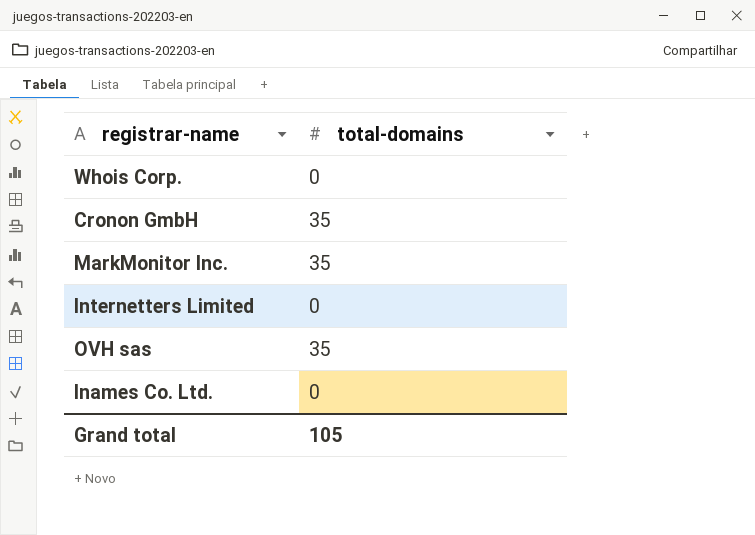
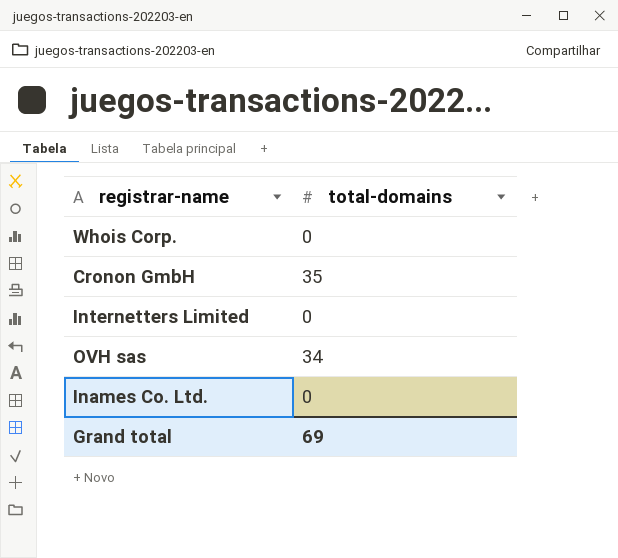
row MarkMonitor Inc.: 35 -> none
OVH sas | total-domains: 35 -> 34
Grand total | total-domains: 105 -> 69

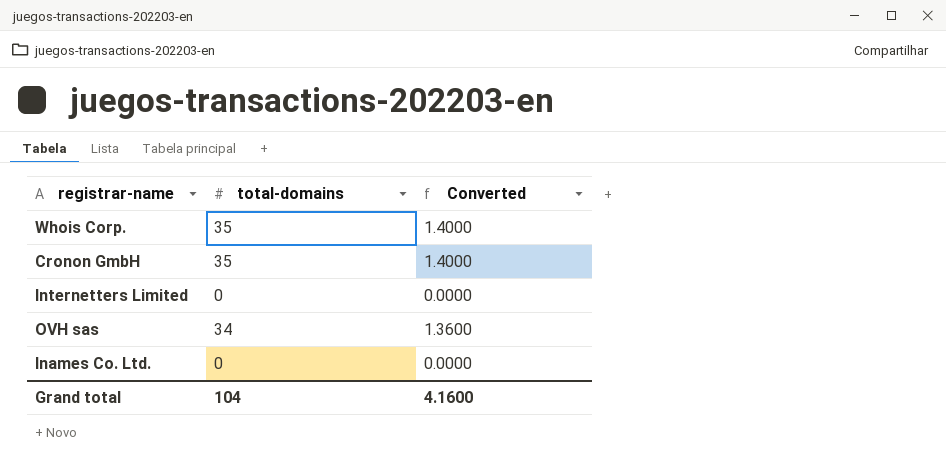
column Converted | formula: none -> [total-domains] * 0.04
Whois Corp. | total-domains: 0 -> 35
Grand total | total-domains: 69 -> 104

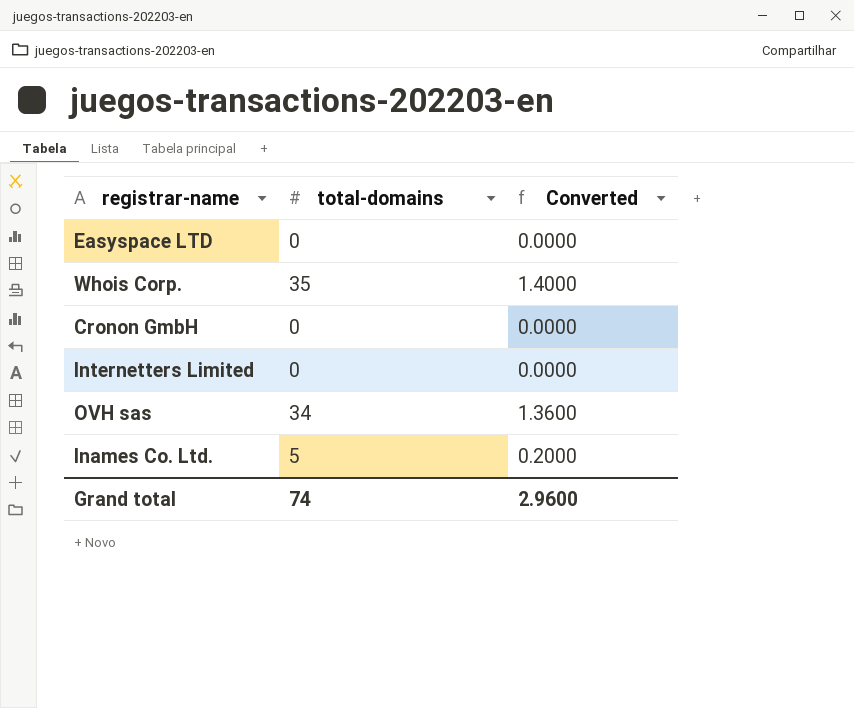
row Easyspace LTD: none -> 0 | 0.0000
Cronon GmbH | total-domains: 35 -> 0
Cronon GmbH | Converted: 1.4000 -> 0.0000
Inames Co. Ltd. | total-domains: 0 -> 5
Inames Co. Ltd. | Converted: 0.0000 -> 0.2000
Grand total | total-domains: 104 -> 74
Grand total | Converted: 4.1600 -> 2.9600

